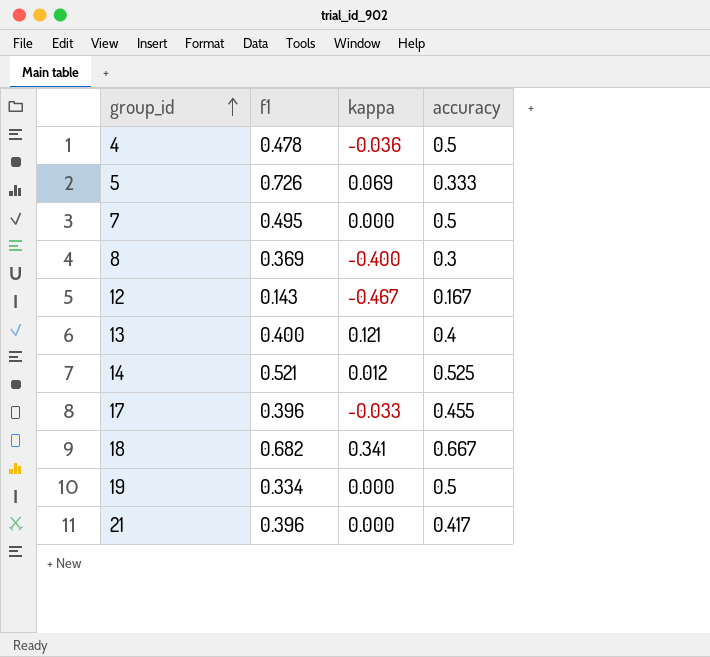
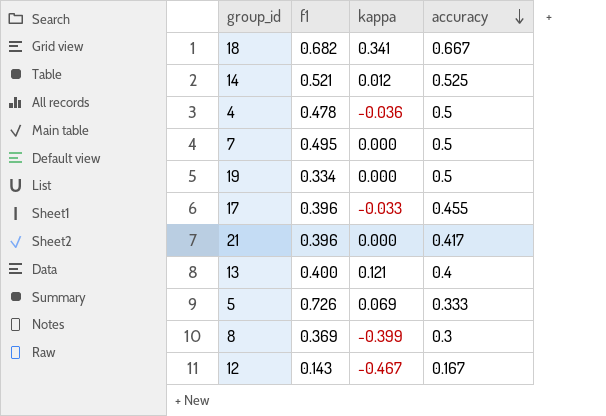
row order: group_id ascending -> accuracy descending
8 | kappa: -0.400 -> -0.399

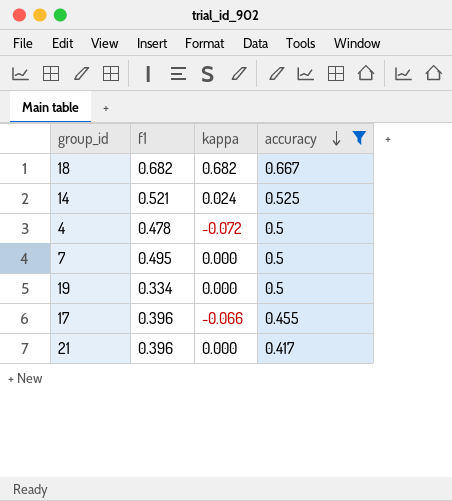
filter: none -> accuracy >= 0.417
18 | kappa: 0.341 -> 0.682
14 | kappa: 0.012 -> 0.024
4 | kappa: -0.036 -> -0.072
17 | kappa: -0.033 -> -0.066

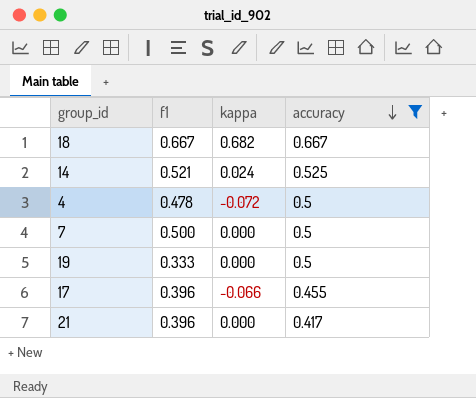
18 | f1: 0.682 -> 0.667
7 | f1: 0.495 -> 0.500
19 | f1: 0.334 -> 0.333

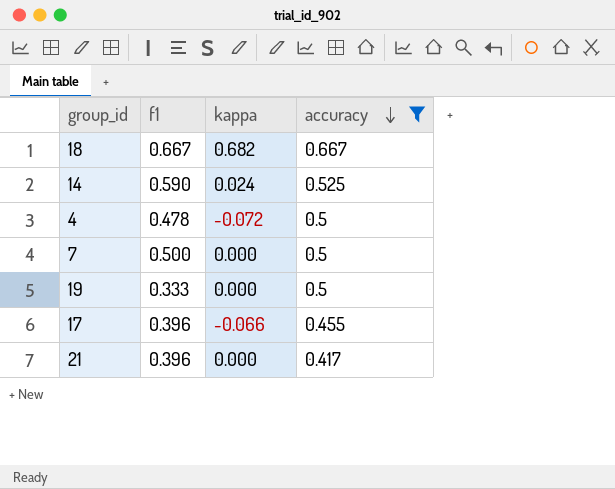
14 | f1: 0.521 -> 0.590

